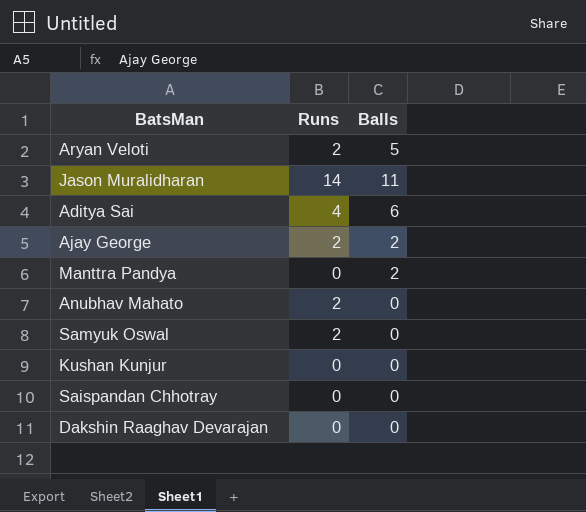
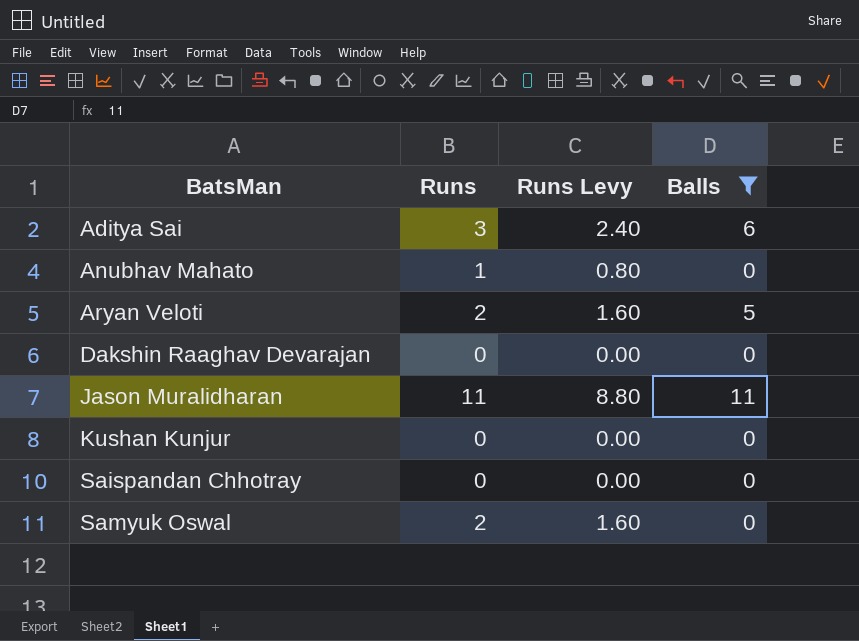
filter: none -> Balls != 2
row order: none -> BatsMan ascending
column Runs Levy | formula: none -> [Runs] * 0.8
Aditya Sai | Runs: 4 -> 3
Anubhav Mahato | Runs: 2 -> 1
Jason Muralidharan | Runs: 14 -> 11

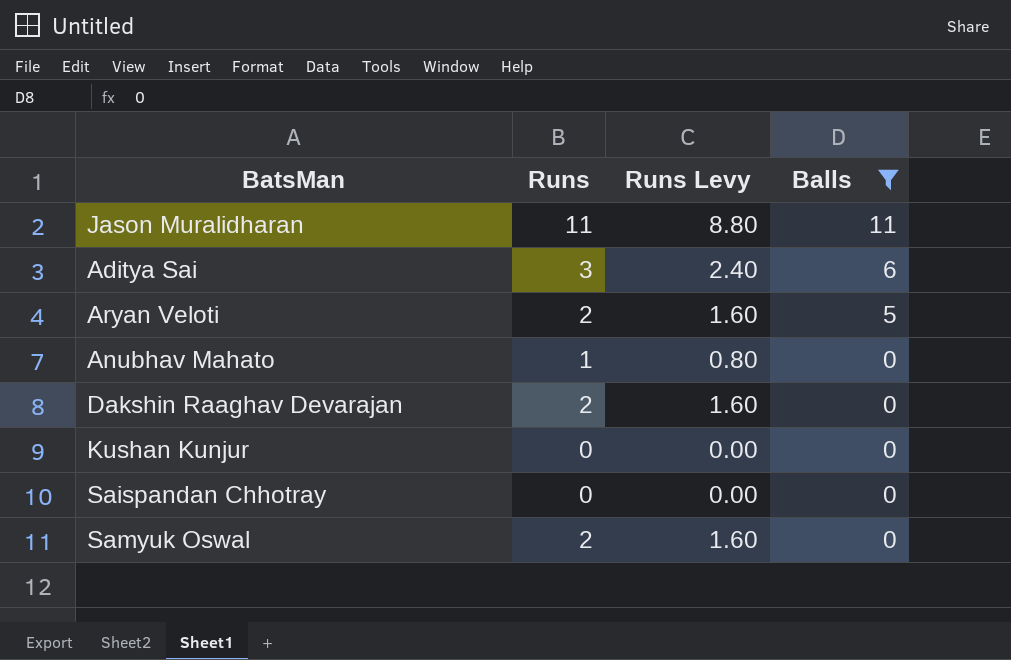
row order: BatsMan ascending -> Balls descending
Dakshin Raaghav Devarajan | Runs: 0 -> 2
Dakshin Raaghav Devarajan | Runs Levy: 0.00 -> 1.60

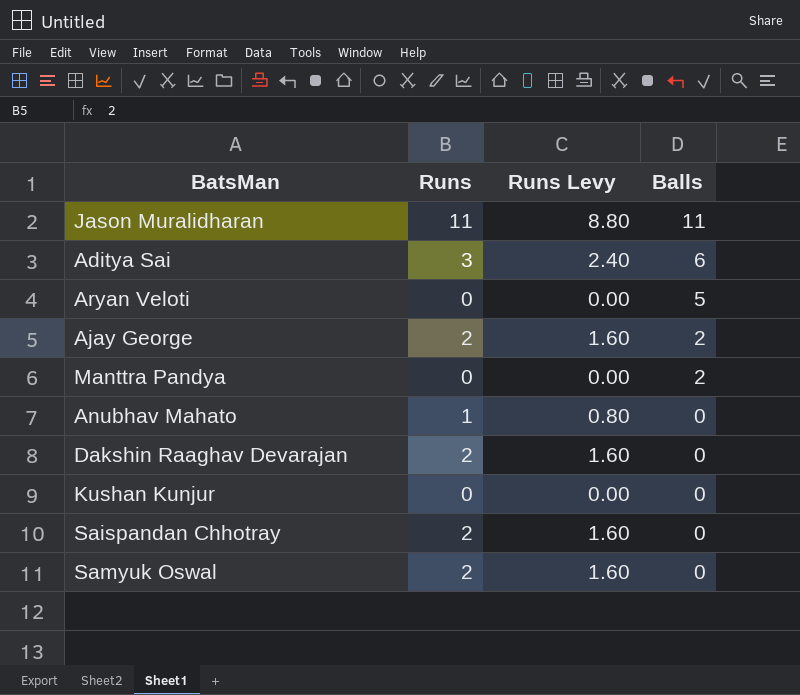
filter: Balls != 2 -> none
Aryan Veloti | Runs: 2 -> 0
Aryan Veloti | Runs Levy: 1.60 -> 0.00
Saispandan Chhotray | Runs: 0 -> 2
Saispandan Chhotray | Runs Levy: 0.00 -> 1.60

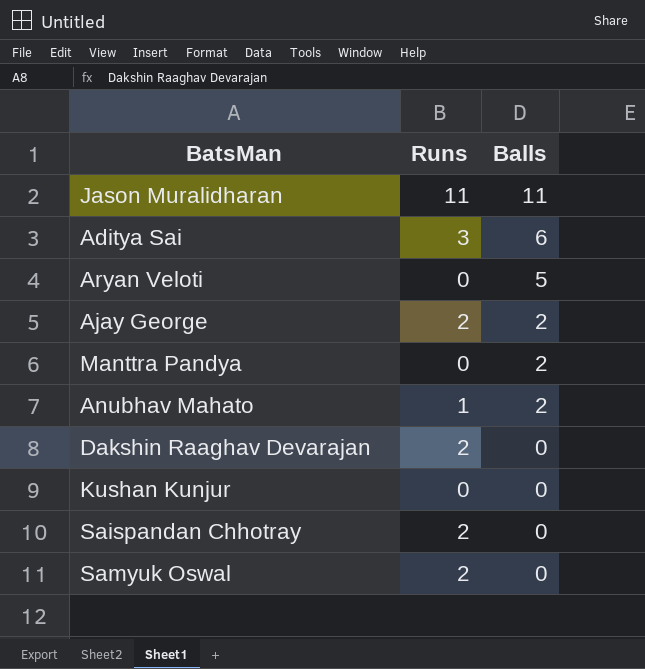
column Runs Levy | formula: [Runs] * 0.8 -> none
Anubhav Mahato | Balls: 0 -> 2

